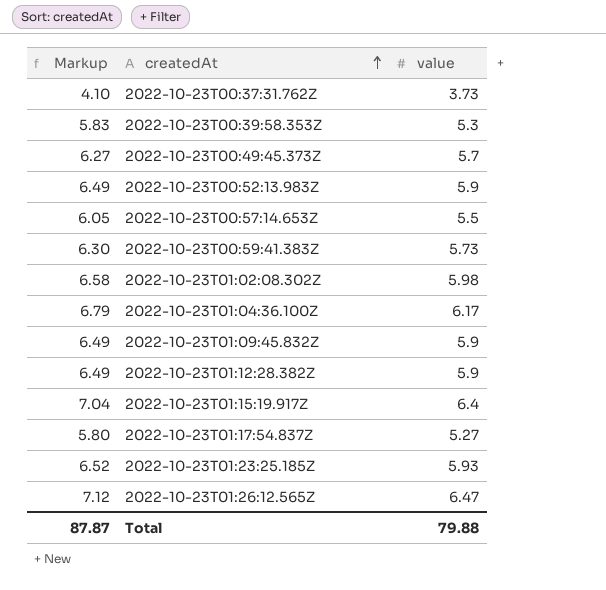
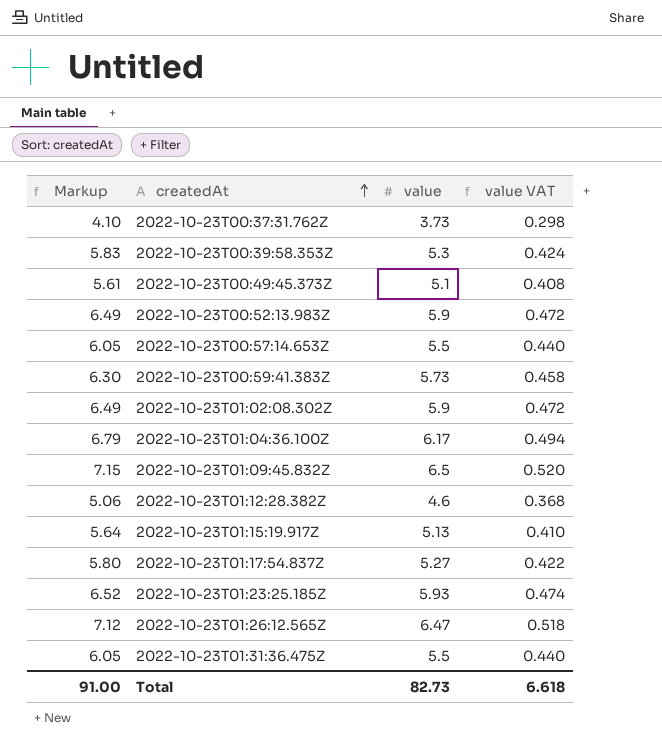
column value VAT | formula: none -> [value] * 0.08
2022-10-23T00:49:45.373Z | Markup: 6.27 -> 5.61
2022-10-23T00:49:45.373Z | value: 5.7 -> 5.1
2022-10-23T01:02:08.302Z | Markup: 6.58 -> 6.49
2022-10-23T01:02:08.302Z | value: 5.98 -> 5.9
2022-10-23T01:09:45.832Z | Markup: 6.49 -> 7.15
2022-10-23T01:09:45.832Z | value: 5.9 -> 6.5
2022-10-23T01:12:28.382Z | Markup: 6.49 -> 5.06
2022-10-23T01:12:28.382Z | value: 5.9 -> 4.6
2022-10-23T01:15:19.917Z | Markup: 7.04 -> 5.64
2022-10-23T01:15:19.917Z | value: 6.4 -> 5.13
row 2022-10-23T01:31:36.475Z: none -> 6.05 | 5.5 | 0.440
Total | Markup: 87.87 -> 91.00
Total | value: 79.88 -> 82.73

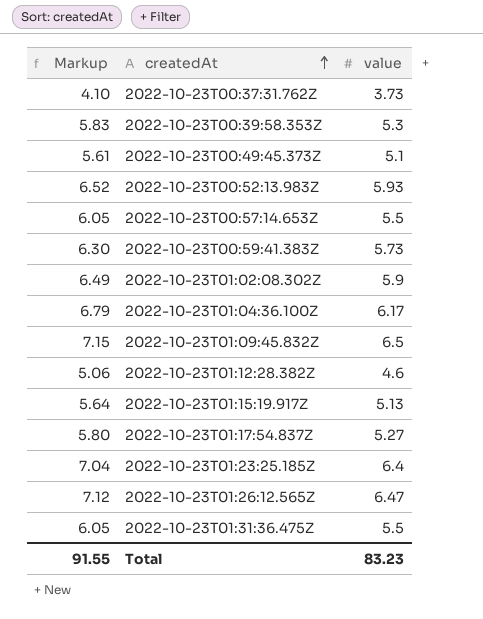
column value VAT | formula: [value] * 0.08 -> none
2022-10-23T00:52:13.983Z | Markup: 6.49 -> 6.52
2022-10-23T00:52:13.983Z | value: 5.9 -> 5.93
2022-10-23T01:23:25.185Z | Markup: 6.52 -> 7.04
2022-10-23T01:23:25.185Z | value: 5.93 -> 6.4
Total | Markup: 91.00 -> 91.55
Total | value: 82.73 -> 83.23

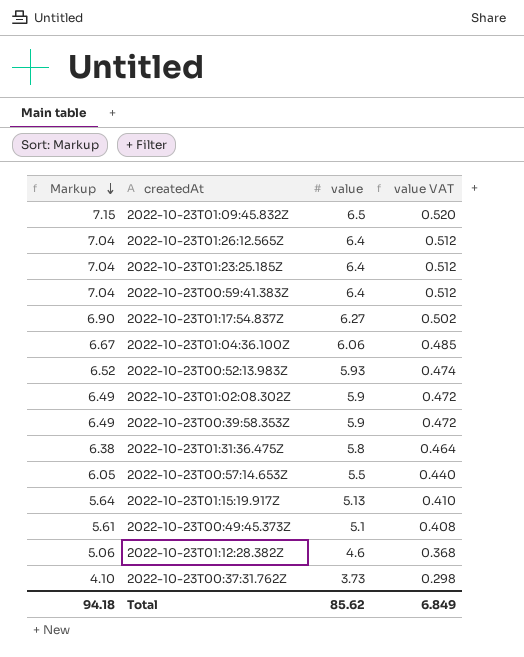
row order: createdAt ascending -> Markup descending
column value VAT | formula: none -> [value] * 0.08
2022-10-23T01:26:12.565Z | Markup: 7.12 -> 7.04
2022-10-23T01:26:12.565Z | value: 6.47 -> 6.4
2022-10-23T00:59:41.383Z | Markup: 6.30 -> 7.04
2022-10-23T00:59:41.383Z | value: 5.73 -> 6.4
2022-10-23T01:17:54.837Z | Markup: 5.80 -> 6.90
2022-10-23T01:17:54.837Z | value: 5.27 -> 6.27
2022-10-23T01:04:36.100Z | Markup: 6.79 -> 6.67
2022-10-23T01:04:36.100Z | value: 6.17 -> 6.06
2022-10-23T00:39:58.353Z | Markup: 5.83 -> 6.49
2022-10-23T00:39:58.353Z | value: 5.3 -> 5.9
2022-10-23T01:31:36.475Z | Markup: 6.05 -> 6.38
2022-10-23T01:31:36.475Z | value: 5.5 -> 5.8
Total | Markup: 91.55 -> 94.18
Total | value: 83.23 -> 85.62

